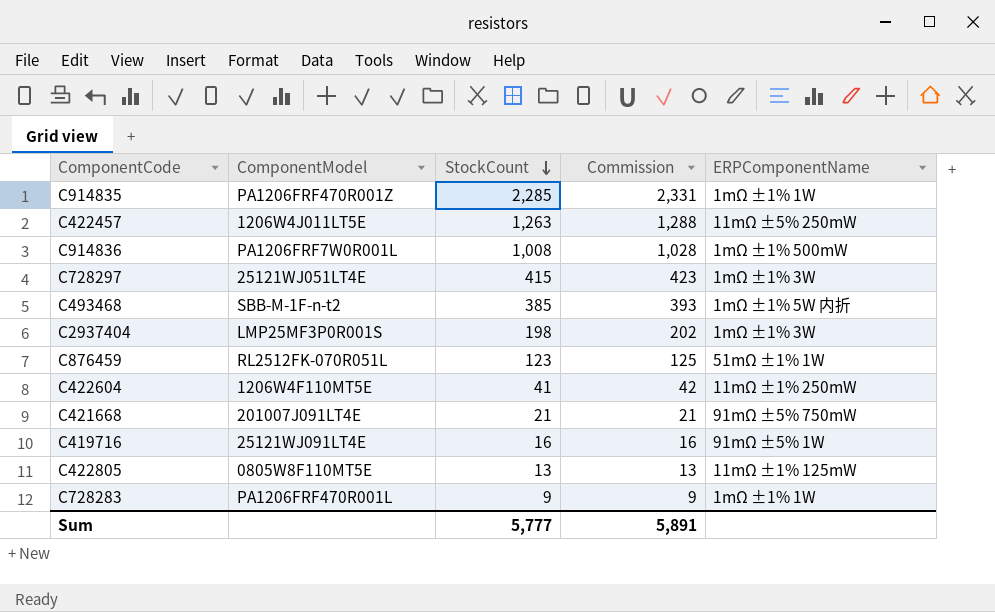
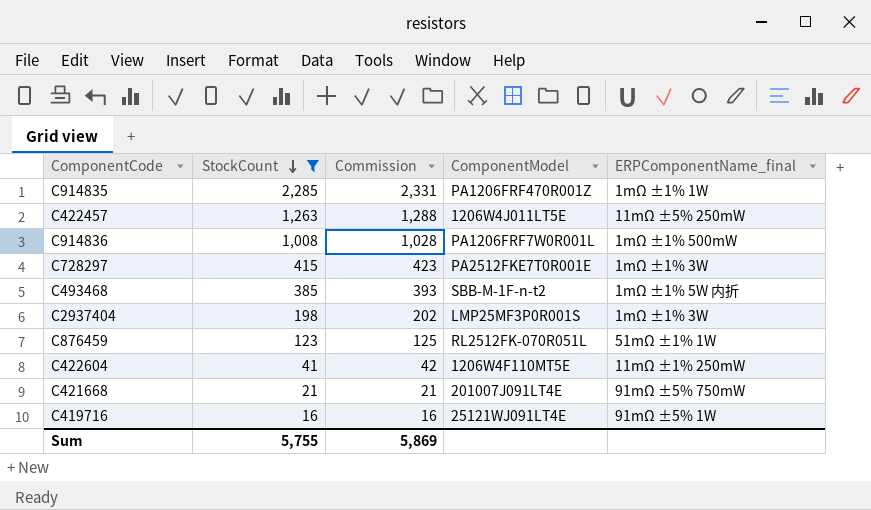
filter: none -> StockCount >= 16
column ComponentModel | position: 2 -> 4
column name: ERPComponentName -> ERPComponentName_final
C728297 | ComponentModel: 25121WJ051LT4E -> PA2512FKE7T0R001E
Sum | StockCount: 5,777 -> 5,755
Sum | Commission: 5,891 -> 5,869

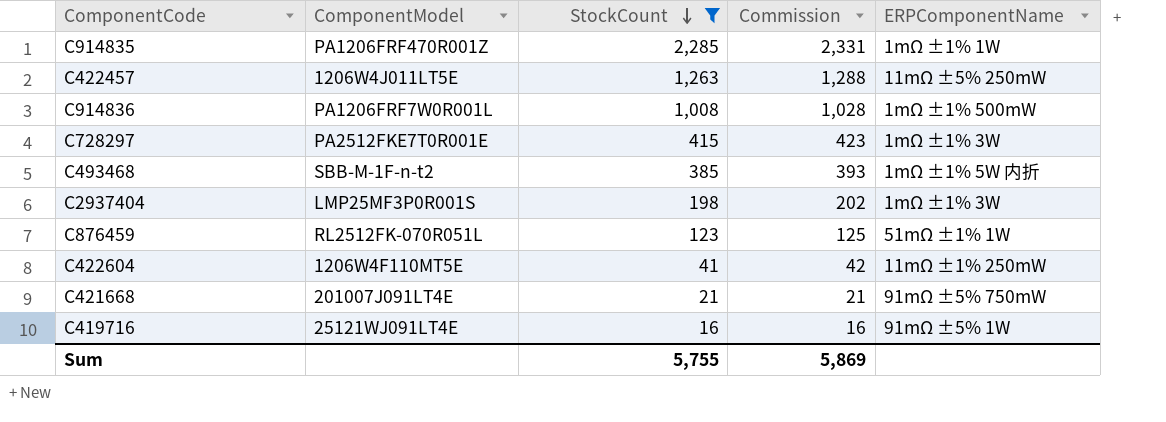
column ComponentModel | position: 4 -> 2
column name: ERPComponentName_final -> ERPComponentName

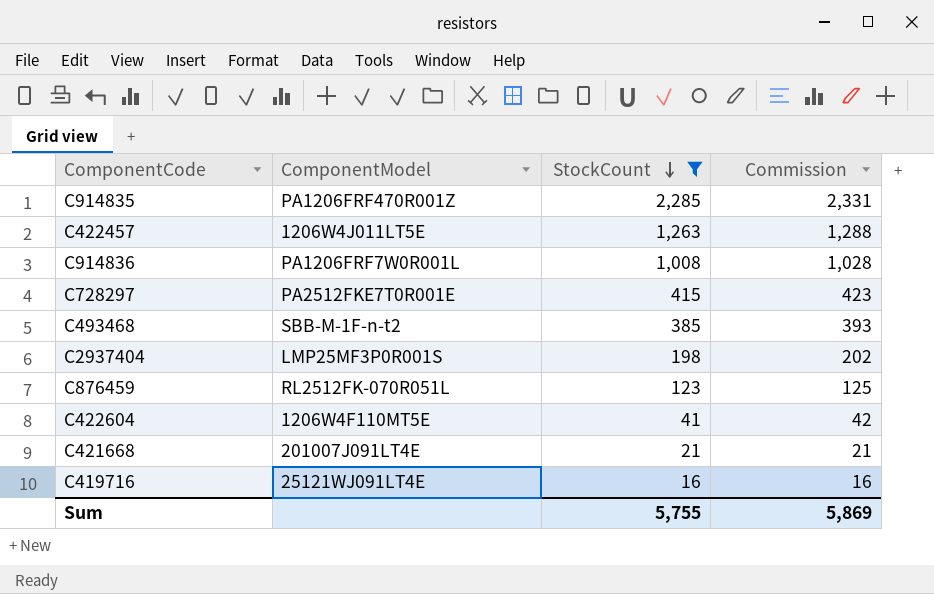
column ERPComponentName | position: 5 -> none

